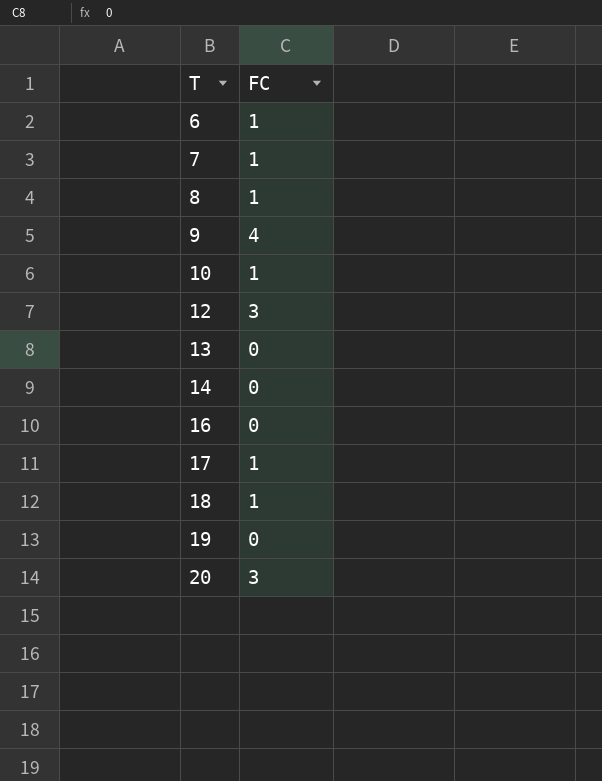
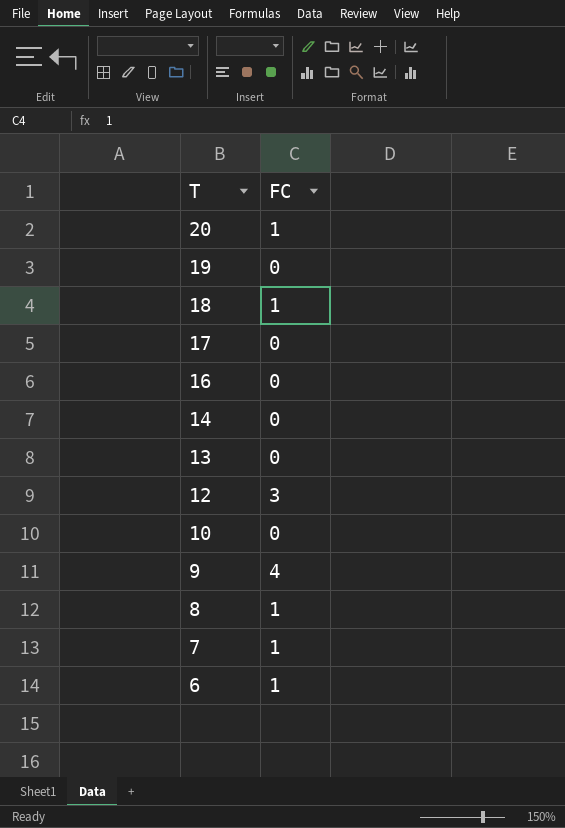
row order: T ascending -> T descending
20 | FC: 3 -> 1
17 | FC: 1 -> 0
10 | FC: 1 -> 0

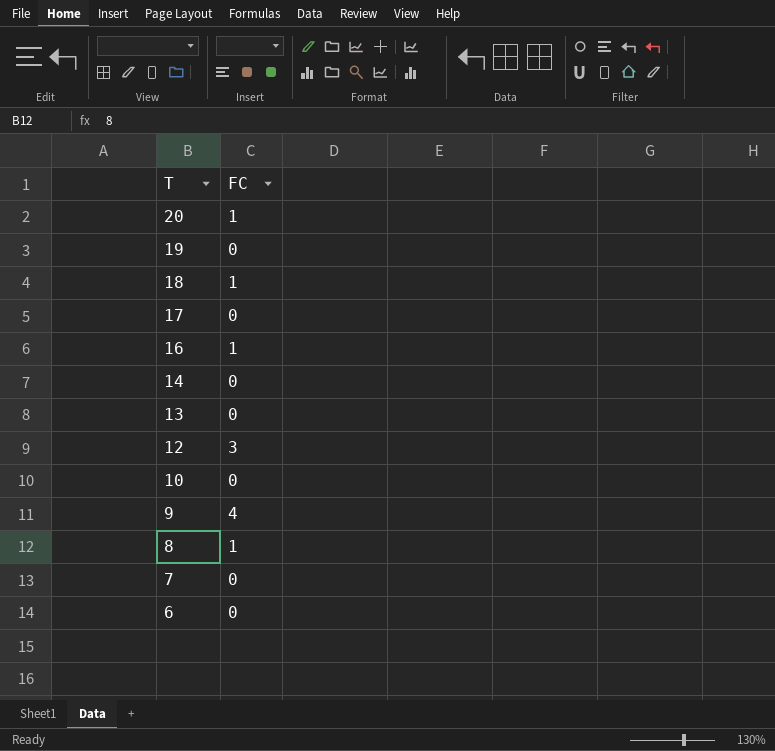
16 | FC: 0 -> 1
7 | FC: 1 -> 0
6 | FC: 1 -> 0

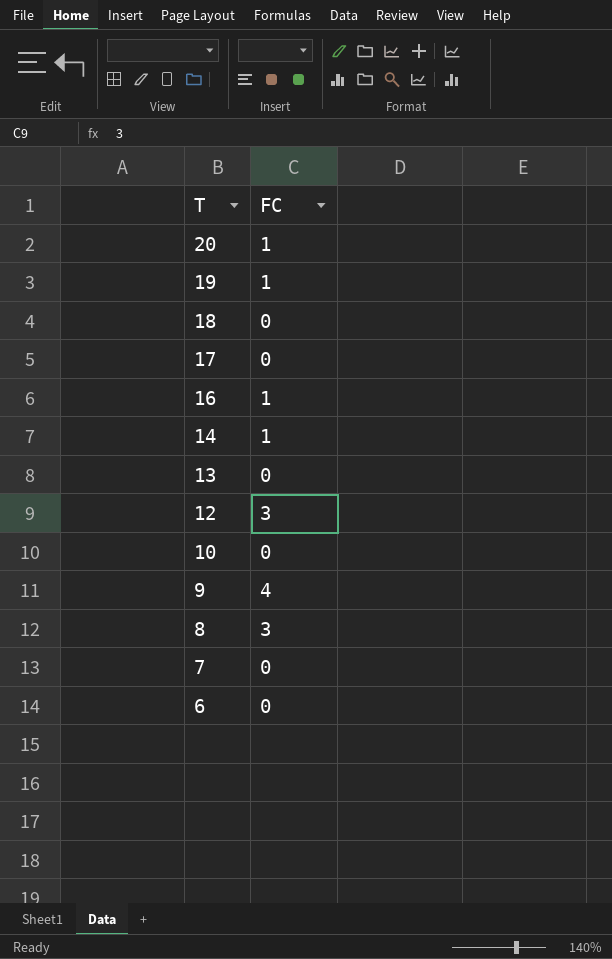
19 | FC: 0 -> 1
18 | FC: 1 -> 0
14 | FC: 0 -> 1
8 | FC: 1 -> 3

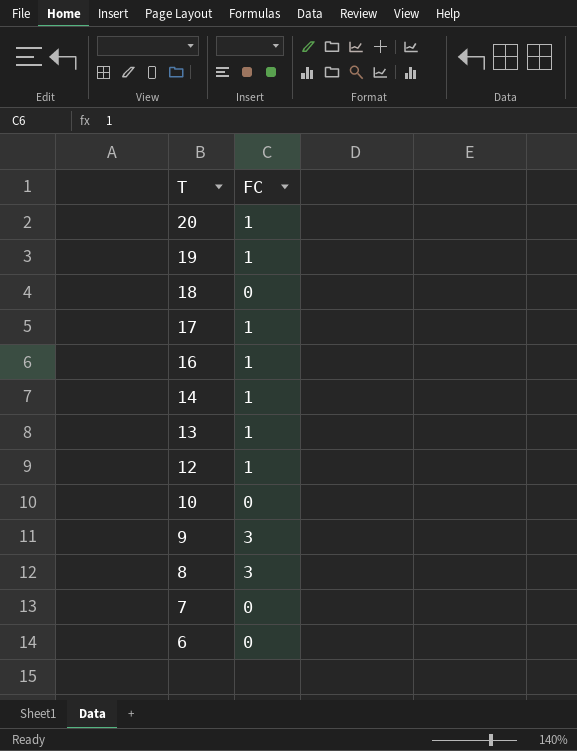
17 | FC: 0 -> 1
13 | FC: 0 -> 1
12 | FC: 3 -> 1
9 | FC: 4 -> 3

